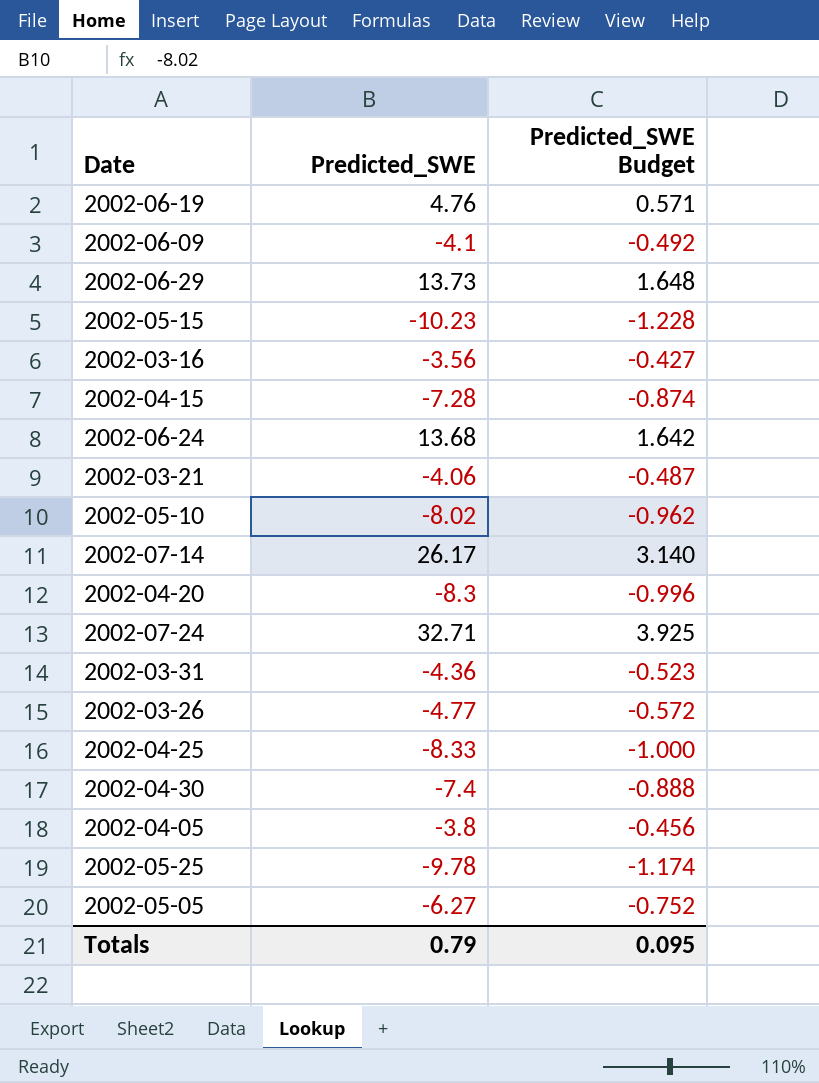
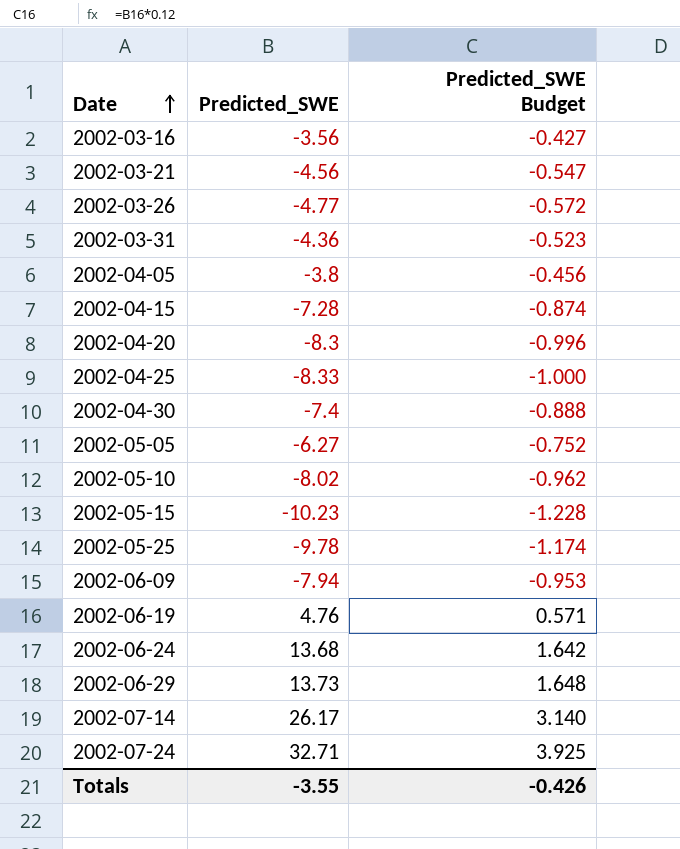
row order: none -> Date ascending
2002-03-21 | Predicted_SWE: -4.06 -> -4.56
2002-03-21 | Predicted_SWE Budget: -0.487 -> -0.547
2002-06-09 | Predicted_SWE: -4.1 -> -7.94
2002-06-09 | Predicted_SWE Budget: -0.492 -> -0.953
Totals | Predicted_SWE: 0.79 -> -3.55
Totals | Predicted_SWE Budget: 0.095 -> -0.426

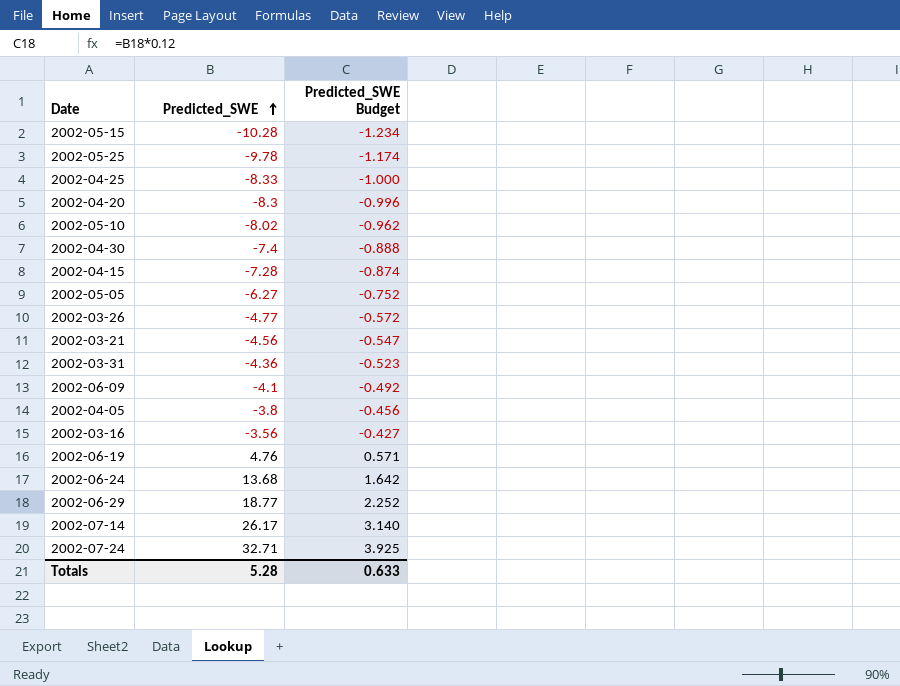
row order: Date ascending -> Predicted_SWE ascending
2002-05-15 | Predicted_SWE: -10.23 -> -10.28
2002-05-15 | Predicted_SWE Budget: -1.228 -> -1.234
2002-06-09 | Predicted_SWE: -7.94 -> -4.1
2002-06-09 | Predicted_SWE Budget: -0.953 -> -0.492
2002-06-29 | Predicted_SWE: 13.73 -> 18.77
2002-06-29 | Predicted_SWE Budget: 1.648 -> 2.252
Totals | Predicted_SWE: -3.55 -> 5.28
Totals | Predicted_SWE Budget: -0.426 -> 0.633

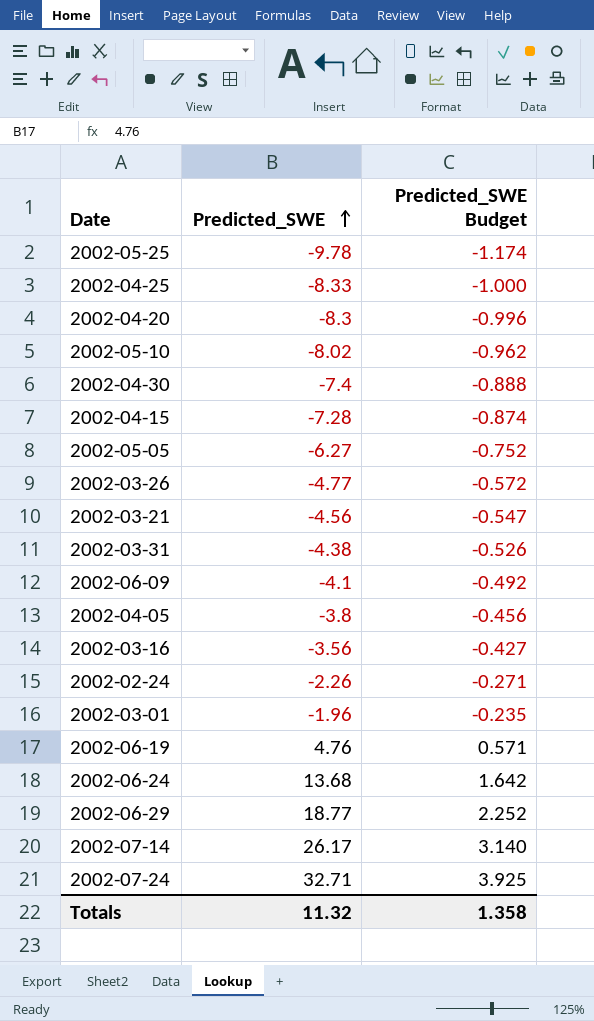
row 2002-05-15: -10.28 | -1.234 -> none
2002-03-31 | Predicted_SWE: -4.36 -> -4.38
2002-03-31 | Predicted_SWE Budget: -0.523 -> -0.526
row 2002-02-24: none -> -2.26 | -0.271
row 2002-03-01: none -> -1.96 | -0.235
Totals | Predicted_SWE: 5.28 -> 11.32
Totals | Predicted_SWE Budget: 0.633 -> 1.358

